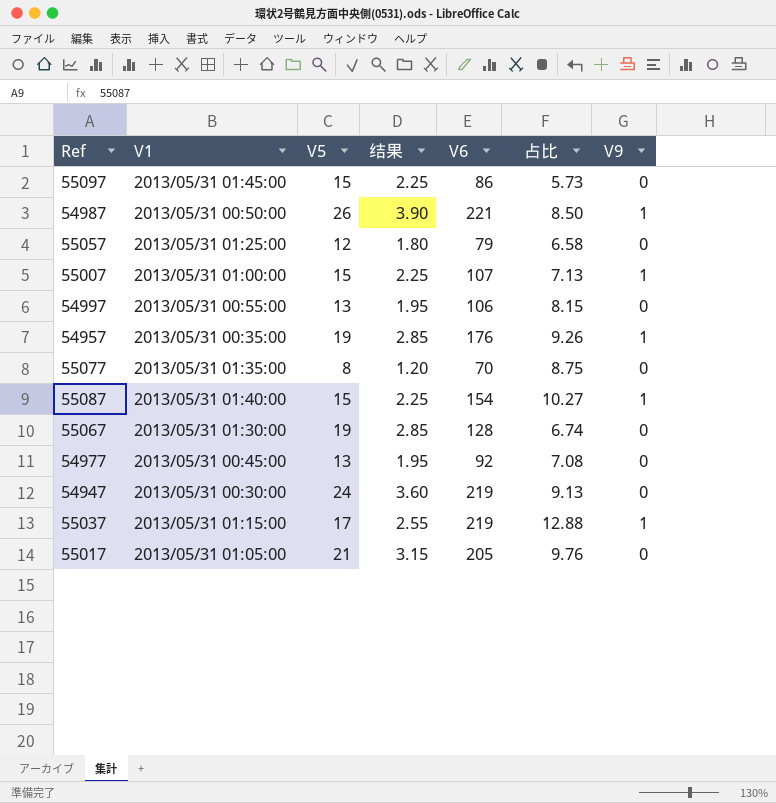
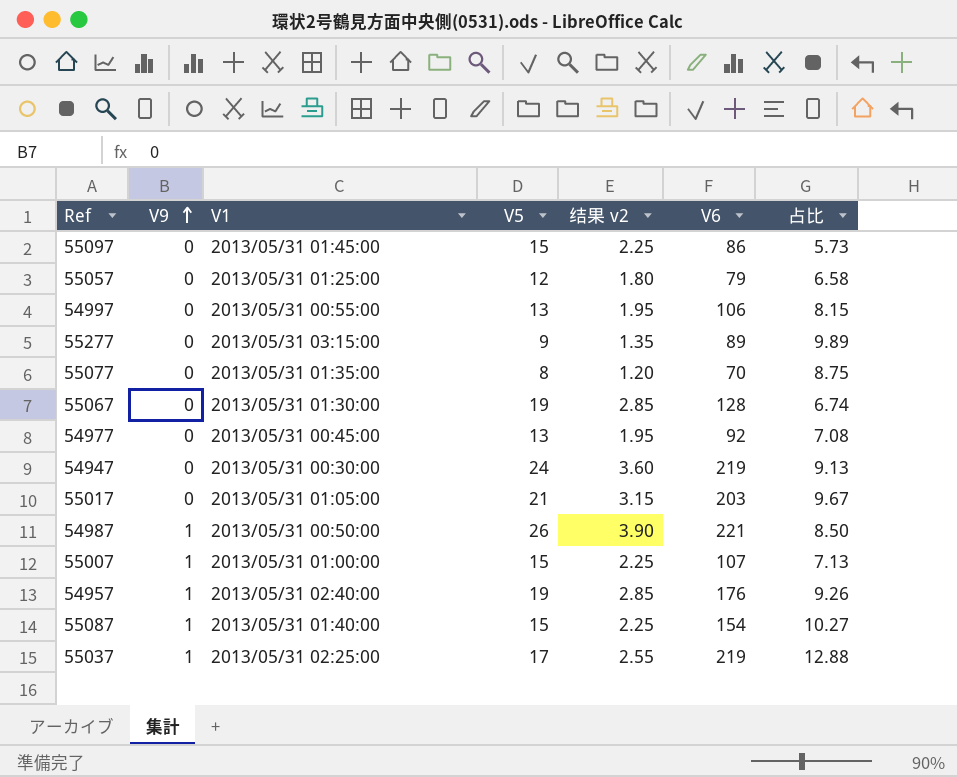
row order: none -> V9 ascending
column V9 | position: 7 -> 2
column name: 结果 -> 结果 v2
row 55277: none -> 0 | 2013/05/31 03:15:00 | 9 | 1.35 | 89 | 9.89
55017 | V6: 205 -> 203
55017 | 占比: 9.76 -> 9.67
54957 | V1: 2013/05/31 00:35:00 -> 2013/05/31 02:40:00
55037 | V1: 2013/05/31 01:15:00 -> 2013/05/31 02:25:00

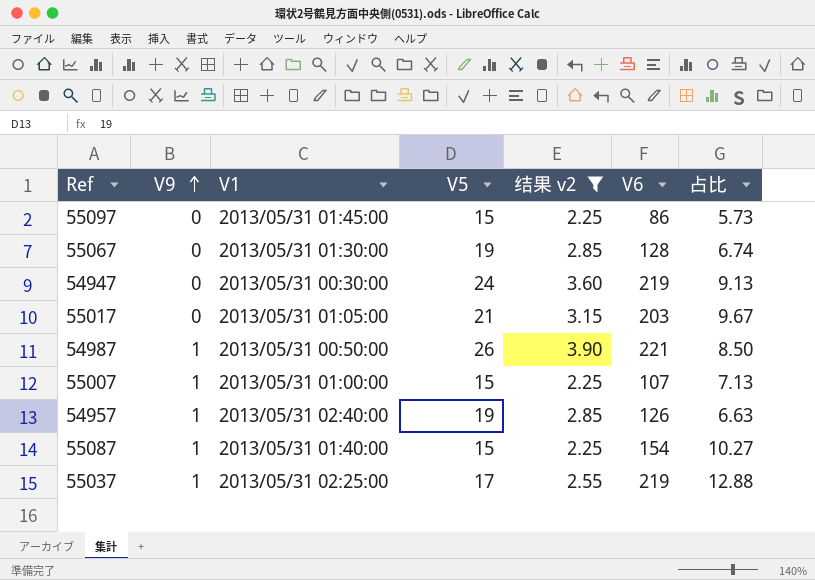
filter: none -> 结果 v2 >= 2.25
54957 | V6: 176 -> 126
54957 | 占比: 9.26 -> 6.63

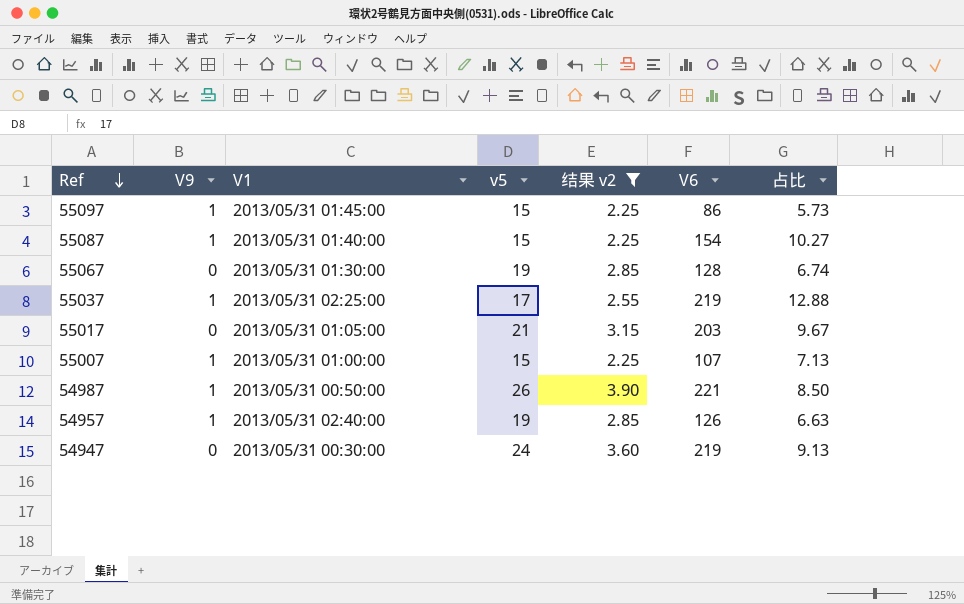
row order: V9 ascending -> Ref descending
column name: V5 -> v5
55097 | V9: 0 -> 1

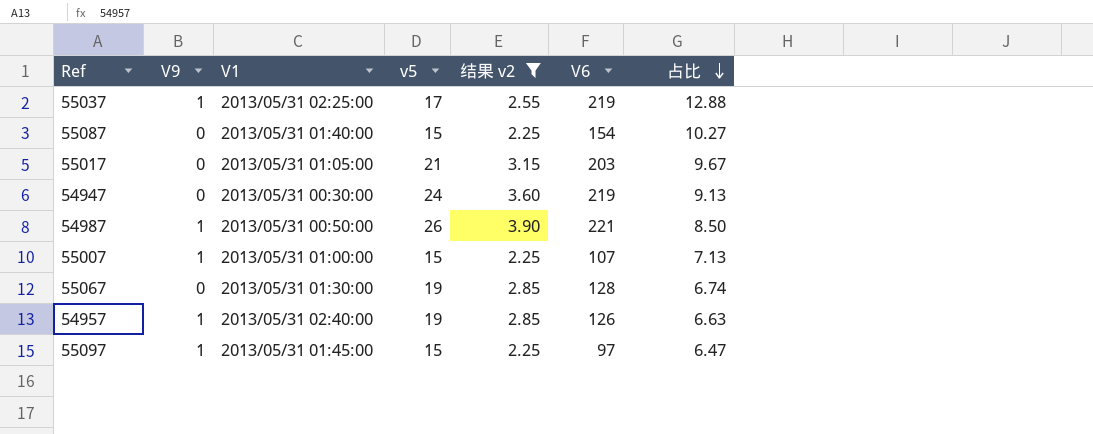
row order: Ref descending -> 占比 descending
55087 | V9: 1 -> 0
55097 | V6: 86 -> 97
55097 | 占比: 5.73 -> 6.47

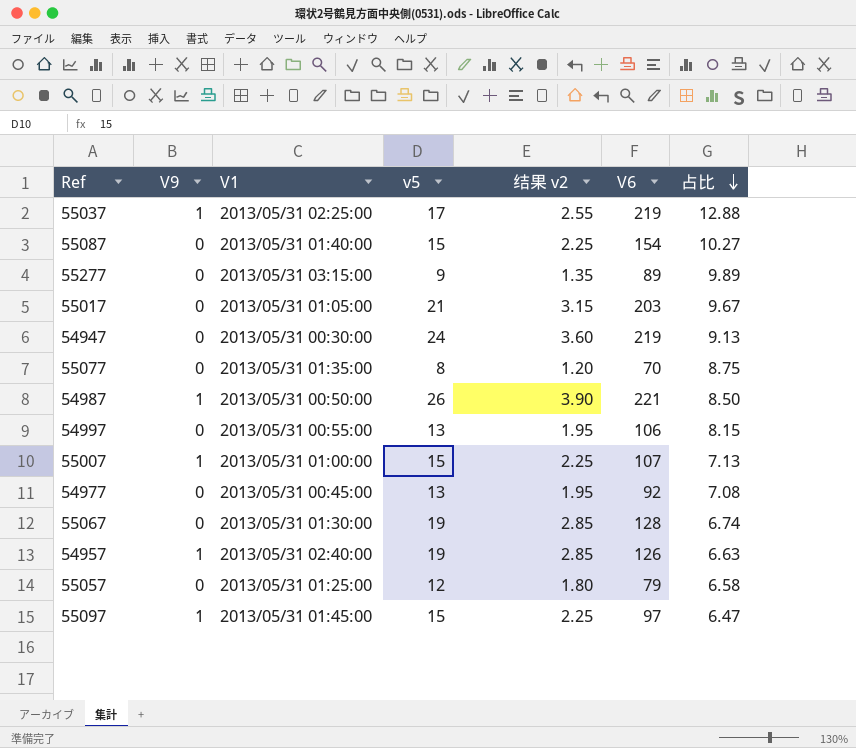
filter: 结果 v2 >= 2.25 -> none

